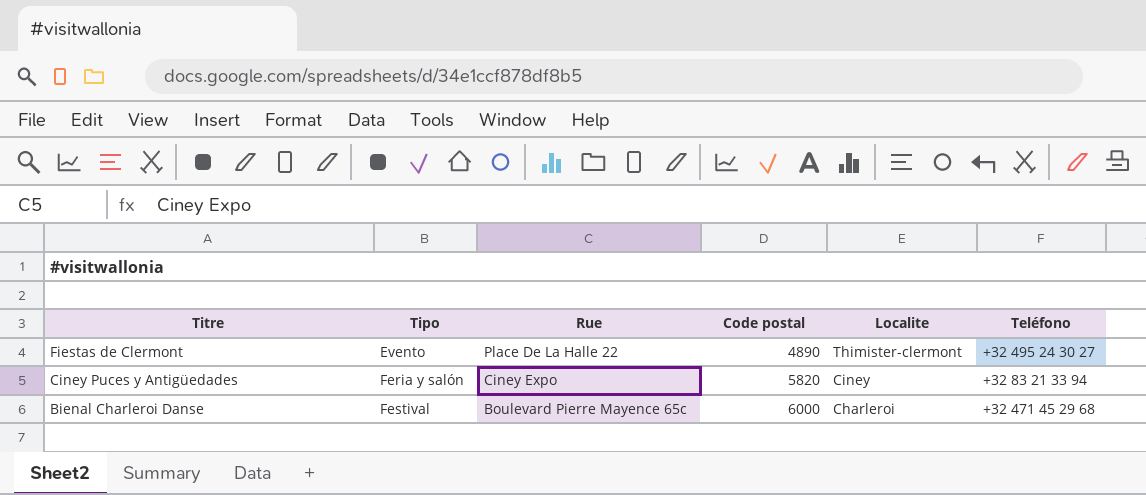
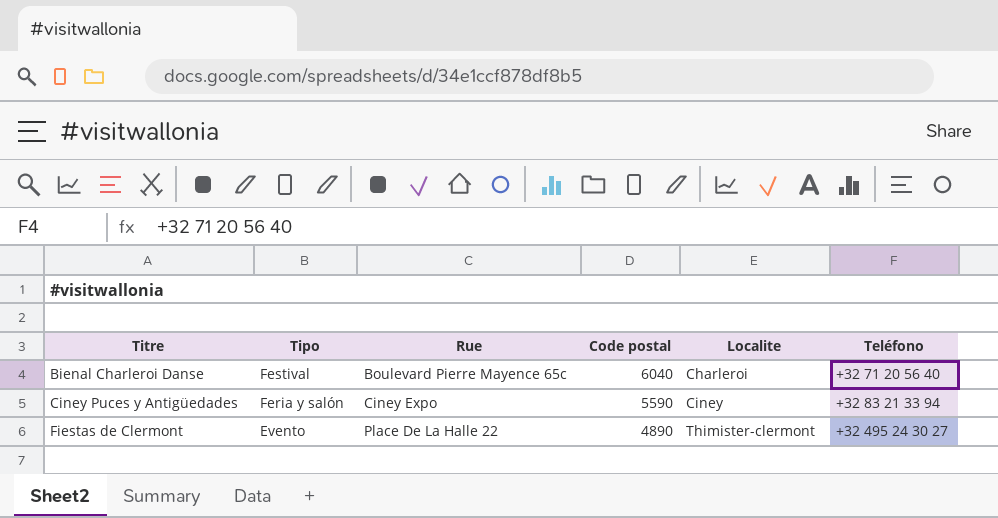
row order: Titre descending -> Titre ascending
Bienal Charleroi Danse | Code postal: 6000 -> 6040
Bienal Charleroi Danse | Teléfono: +32 471 45 29 68 -> +32 71 20 56 40
Ciney Puces y Antigüedades | Code postal: 5820 -> 5590

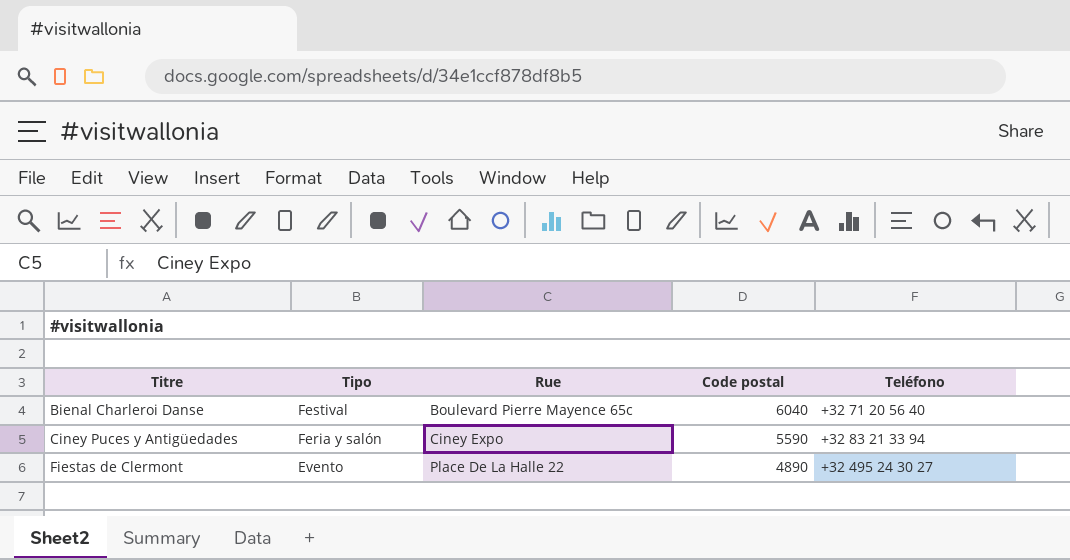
column Localite | position: 5 -> none

